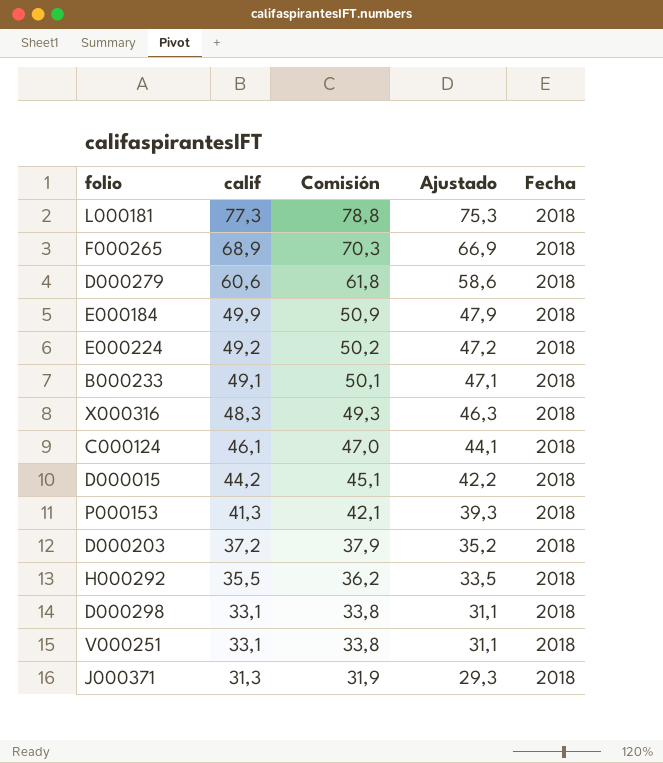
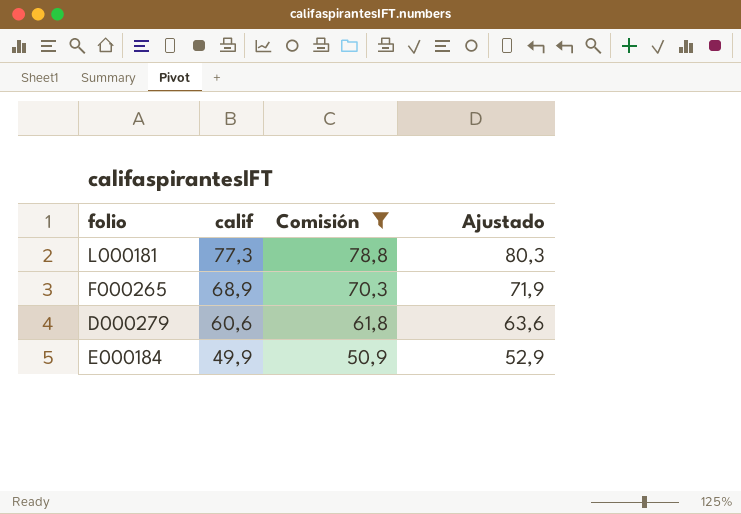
filter: none -> Comisión >= 50,9
column Fecha | position: 5 -> none
column Ajustado | formula: [calif] - 2 -> [calif] + 3

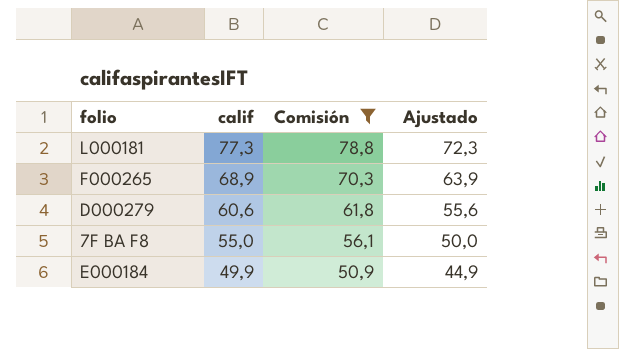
column Ajustado | formula: [calif] + 3 -> [calif] - 5
row 7F BA F8: none -> 55,0 | 56,1 | 50,0

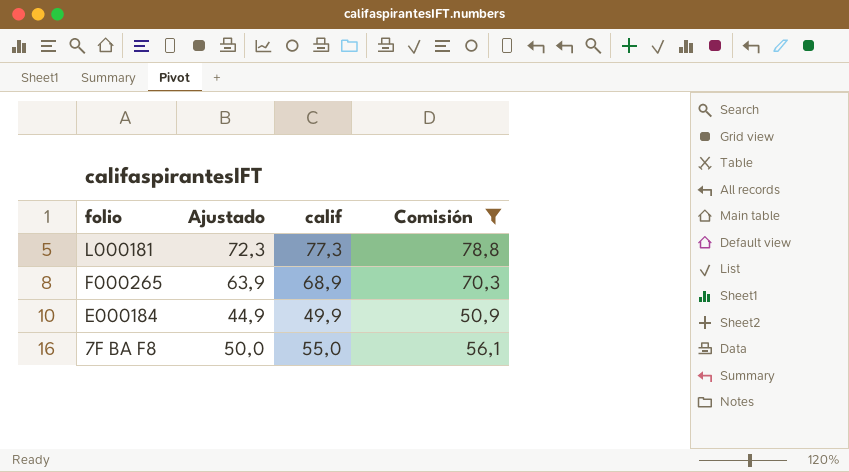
row order: calif descending -> folio descending
column Ajustado | position: 4 -> 2
row D000279: 60,6 | 61,8 | 55,6 -> none

